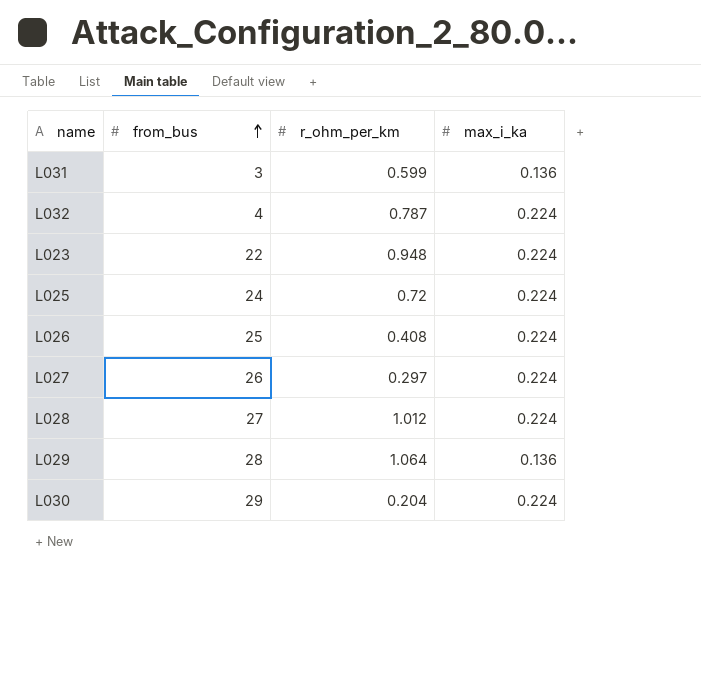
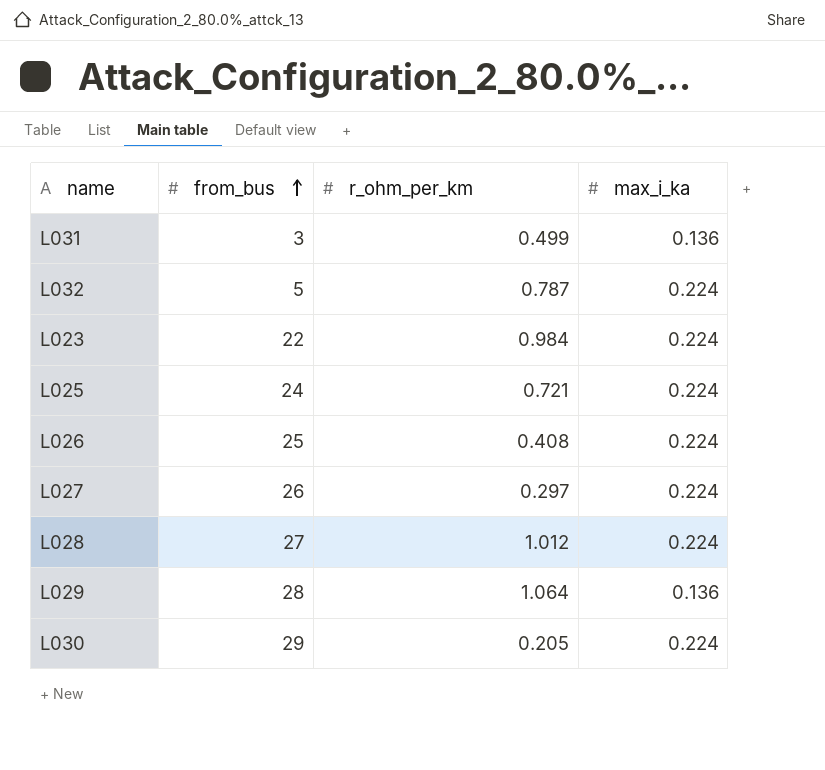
L031 | r_ohm_per_km: 0.599 -> 0.499
L032 | from_bus: 4 -> 5
L023 | r_ohm_per_km: 0.948 -> 0.984
L025 | r_ohm_per_km: 0.72 -> 0.721
L030 | r_ohm_per_km: 0.204 -> 0.205

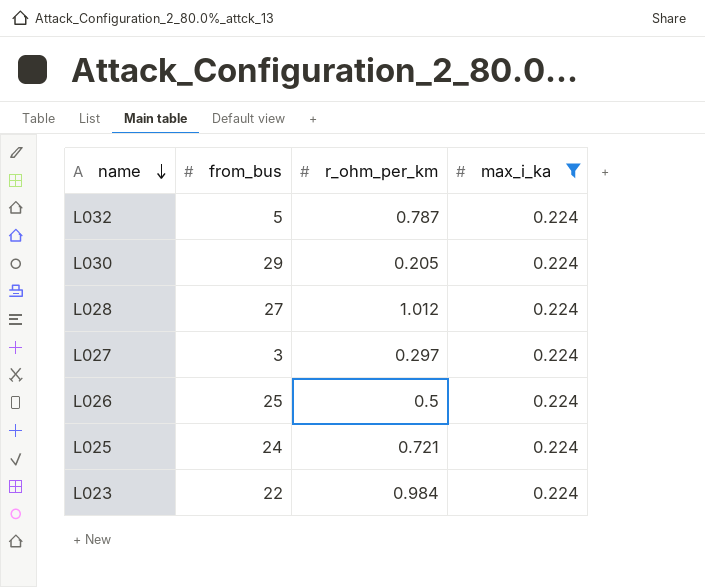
filter: none -> max_i_ka = 0.224
row order: from_bus ascending -> name descending
L027 | from_bus: 26 -> 3
L026 | r_ohm_per_km: 0.408 -> 0.5

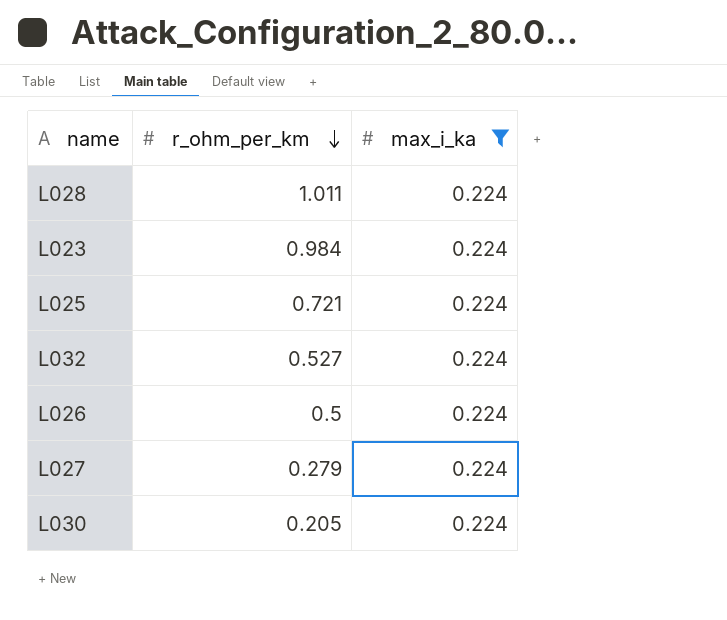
row order: name descending -> r_ohm_per_km descending
column from_bus | position: 2 -> none
L028 | r_ohm_per_km: 1.012 -> 1.011
L032 | r_ohm_per_km: 0.787 -> 0.527
L027 | r_ohm_per_km: 0.297 -> 0.279

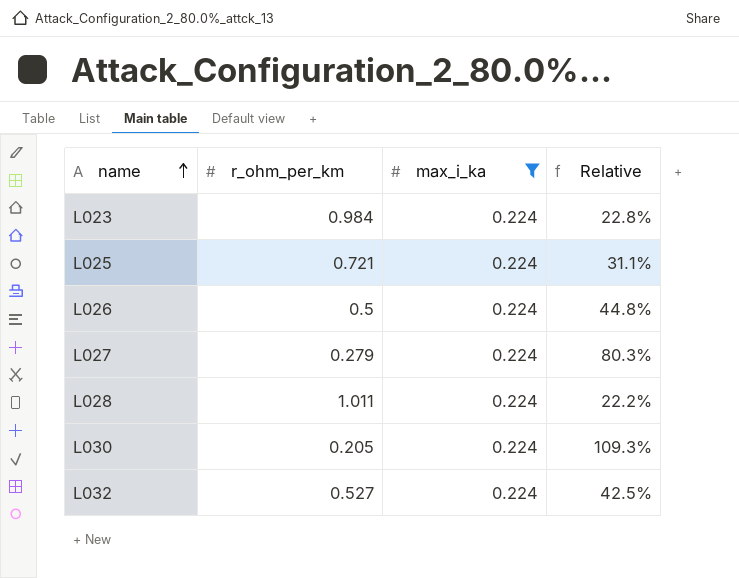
row order: r_ohm_per_km descending -> name ascending
column Relative | formula: none -> [max_i_ka] / [r_ohm_per_km]

